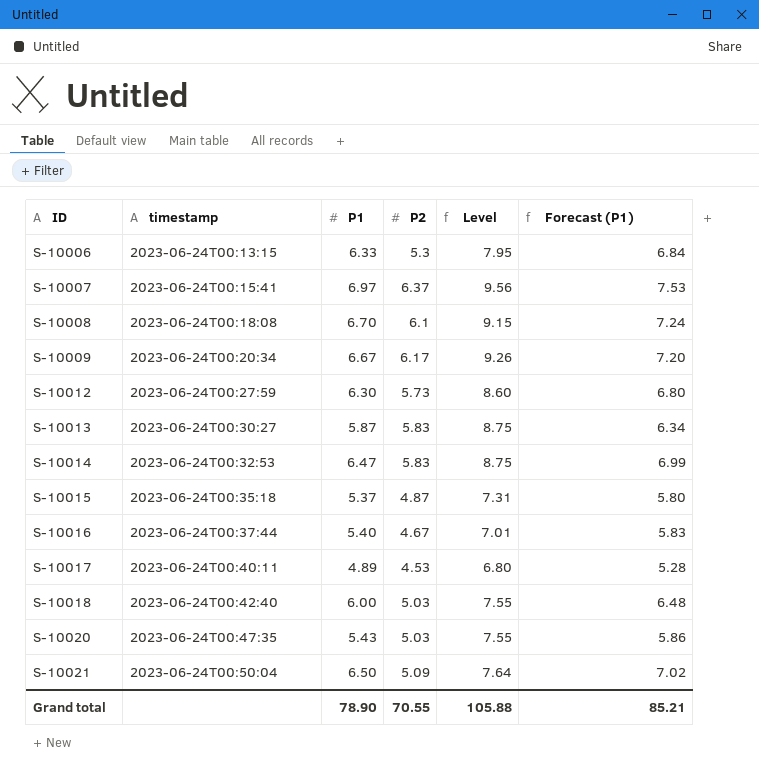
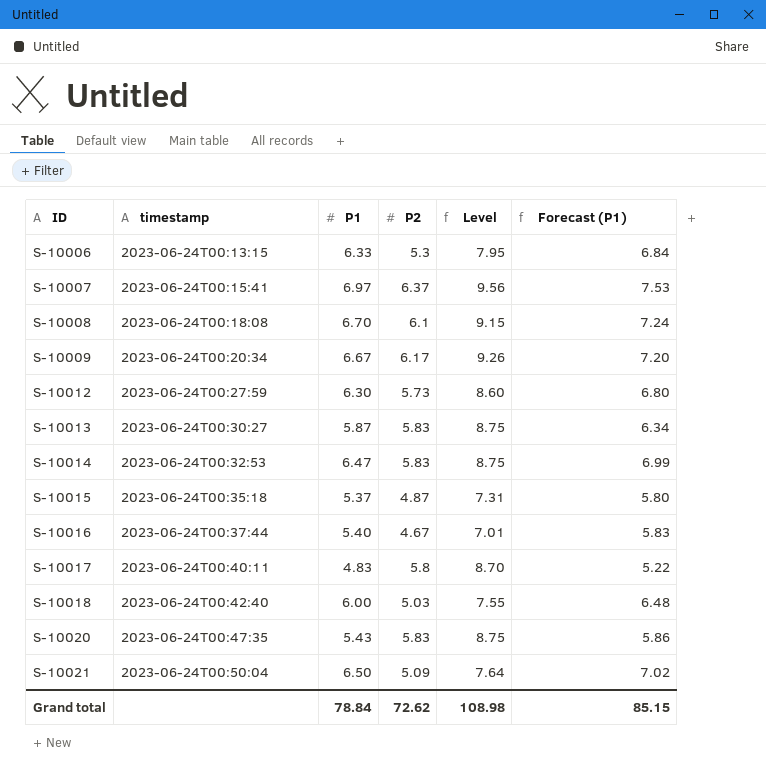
S-10017 | P1: 4.89 -> 4.83
S-10017 | P2: 4.53 -> 5.8
S-10017 | Level: 6.80 -> 8.70
S-10017 | Forecast (P1): 5.28 -> 5.22
S-10020 | P2: 5.03 -> 5.83
S-10020 | Level: 7.55 -> 8.75
Grand total | P1: 78.90 -> 78.84
Grand total | P2: 70.55 -> 72.62
Grand total | Level: 105.88 -> 108.98
Grand total | Forecast (P1): 85.21 -> 85.15

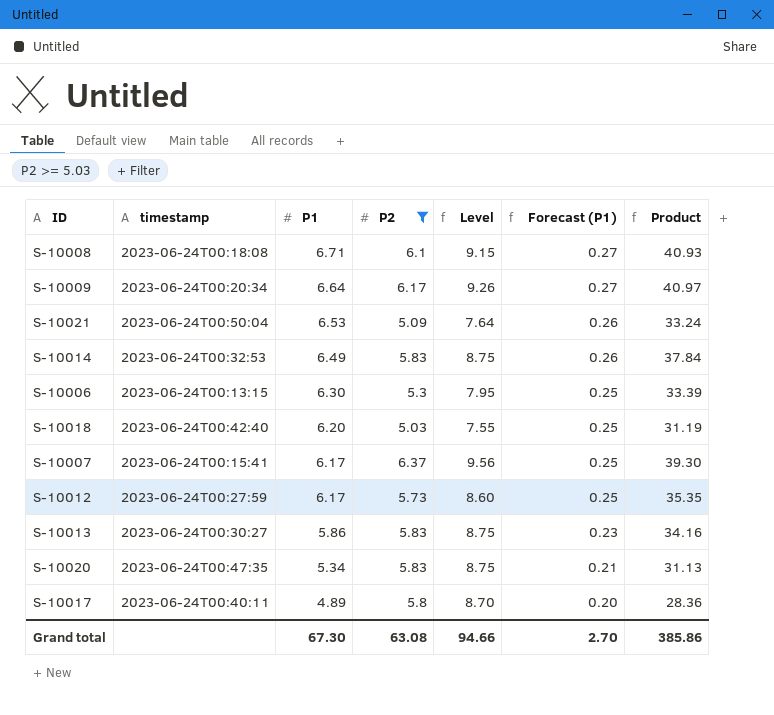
filter: none -> P2 >= 5.03
row order: ID ascending -> P1 descending
column Forecast (P1) | formula: [P1] * 1.08 -> [P1] * 0.04
column Product | formula: none -> [P1] * [P2]
S-10008 | P1: 6.70 -> 6.71
S-10009 | P1: 6.67 -> 6.64
S-10021 | P1: 6.50 -> 6.53
S-10014 | P1: 6.47 -> 6.49
S-10006 | P1: 6.33 -> 6.30
S-10018 | P1: 6.00 -> 6.20
S-10007 | P1: 6.97 -> 6.17
S-10012 | P1: 6.30 -> 6.17
S-10013 | P1: 5.87 -> 5.86
S-10020 | P1: 5.43 -> 5.34
S-10017 | P1: 4.83 -> 4.89
Grand total | P1: 78.84 -> 67.30
Grand total | P2: 72.62 -> 63.08
Grand total | Level: 108.98 -> 94.66
Grand total | Forecast (P1): 85.15 -> 2.70

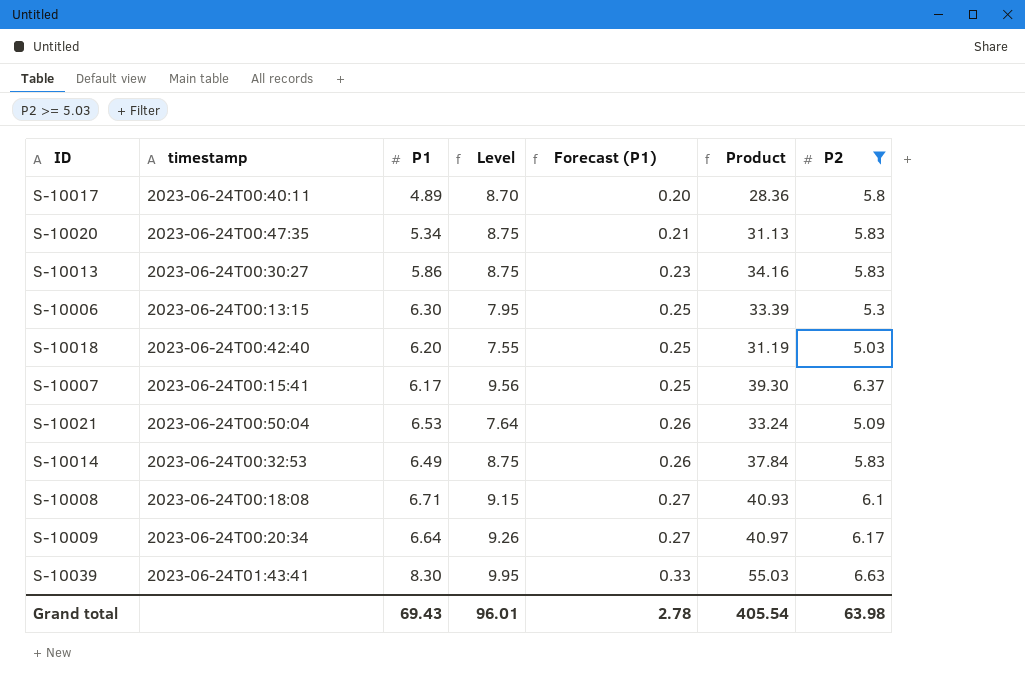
row order: P1 descending -> Forecast (P1) ascending
column P2 | position: 4 -> 7
row S-10012: 2023-06-24T00:27:59 | 6.17 | 5.73 | 8.60 | 0.25 | 35.35 -> none
row S-10039: none -> 2023-06-24T01:43:41 | 8.30 | 9.95 | 0.33 | 55.03 | 6.63
Grand total | P1: 67.30 -> 69.43
Grand total | Level: 94.66 -> 96.01
Grand total | Forecast (P1): 2.70 -> 2.78
Grand total | Product: 385.86 -> 405.54
Grand total | P2: 63.08 -> 63.98

